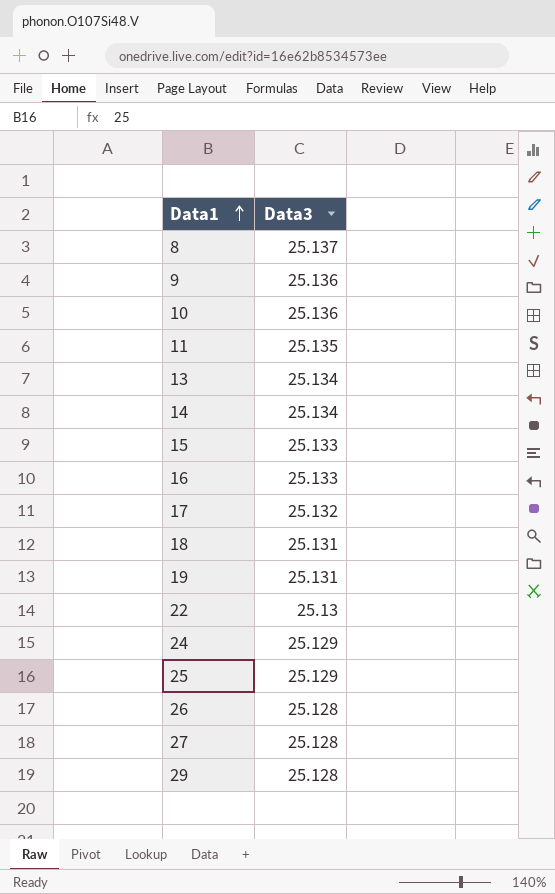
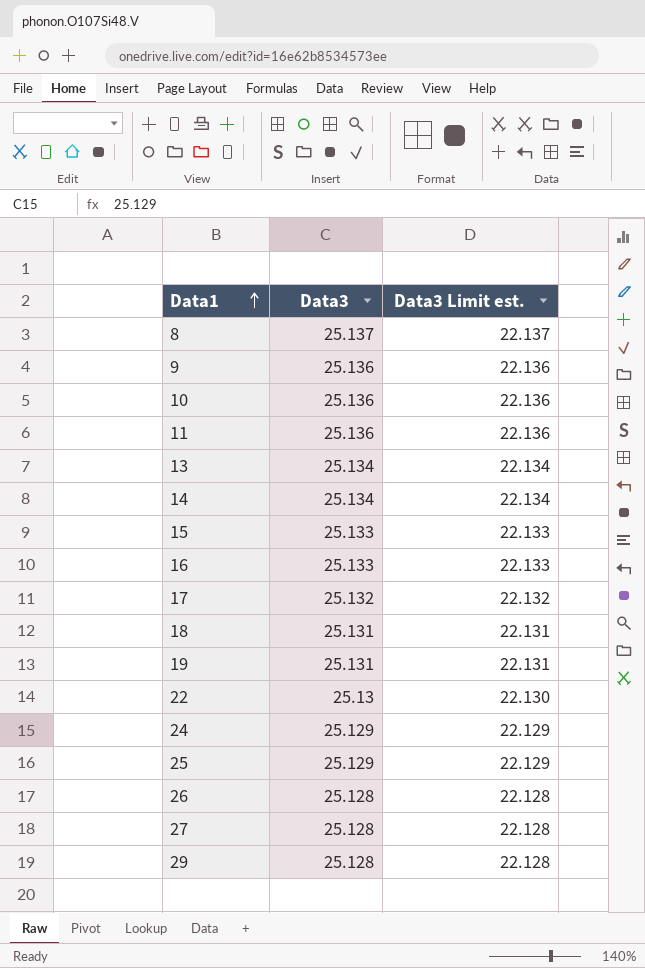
column Data3 Limit est. | formula: none -> [Data3] - 3
11 | Data3: 25.135 -> 25.136

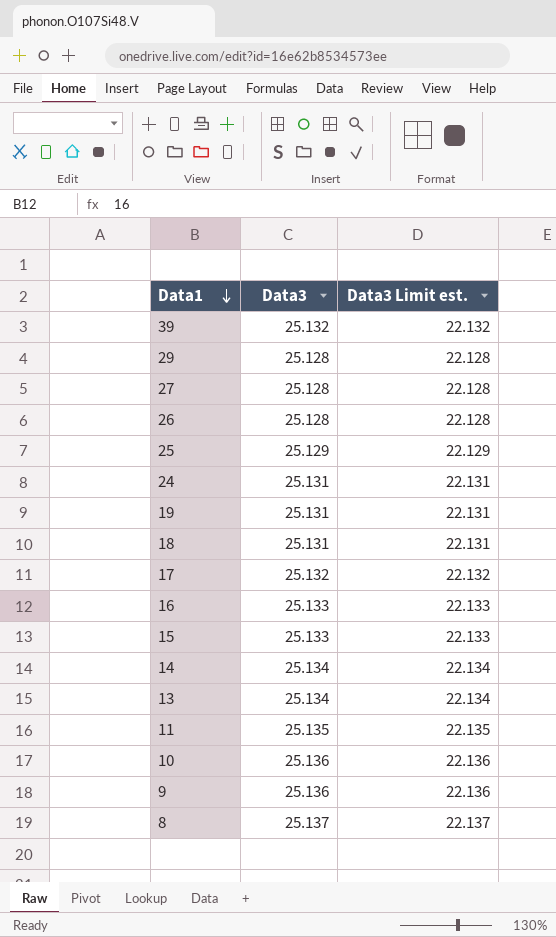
row order: Data1 ascending -> Data1 descending
row 22: 25.13 | 22.130 -> none
row 39: none -> 25.132 | 22.132
24 | Data3: 25.129 -> 25.131
24 | Data3 Limit est.: 22.129 -> 22.131
11 | Data3: 25.136 -> 25.135
11 | Data3 Limit est.: 22.136 -> 22.135

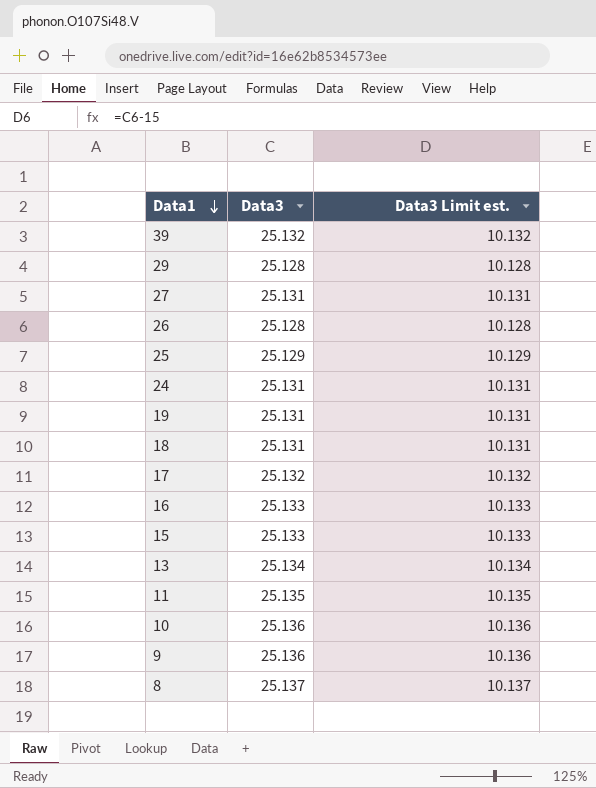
column Data3 Limit est. | formula: [Data3] - 3 -> [Data3] - 15
row 14: 25.134 | 22.134 -> none
27 | Data3: 25.128 -> 25.131

